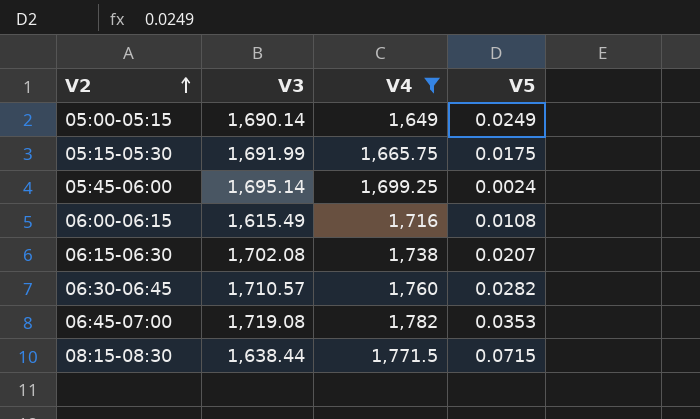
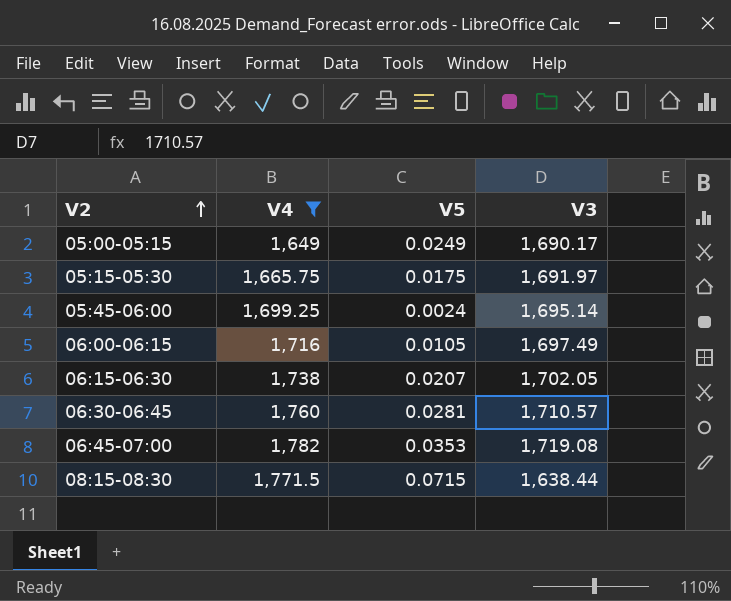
column V3 | position: 2 -> 4
05:00-05:15 | V3: 1,690.14 -> 1,690.17
05:15-05:30 | V3: 1,691.99 -> 1,691.97
06:00-06:15 | V5: 0.0108 -> 0.0105
06:00-06:15 | V3: 1,615.49 -> 1,697.49
06:15-06:30 | V3: 1,702.08 -> 1,702.05
06:30-06:45 | V5: 0.0282 -> 0.0281

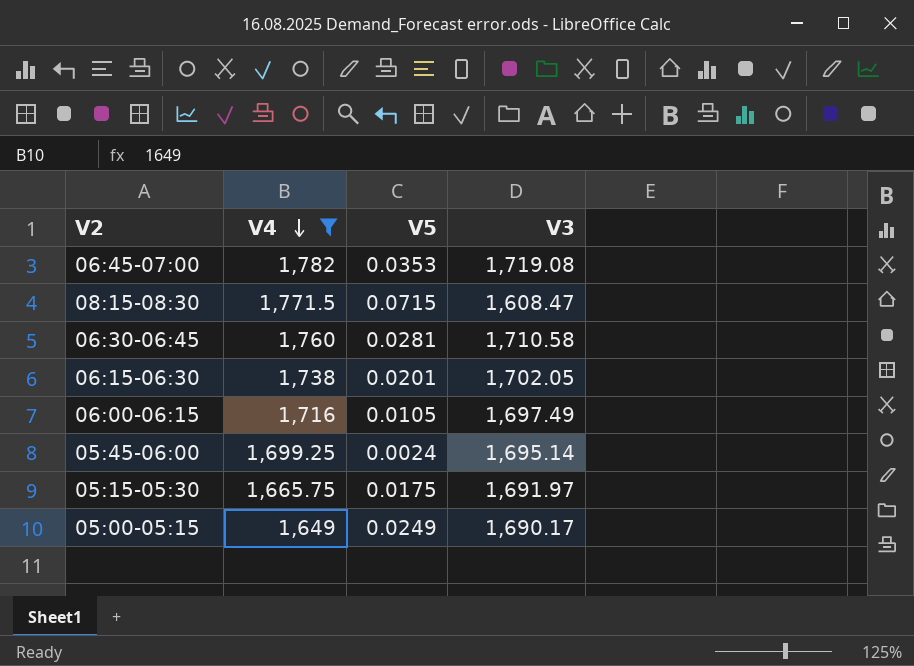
row order: V2 ascending -> V4 descending
08:15-08:30 | V3: 1,638.44 -> 1,608.47
06:30-06:45 | V3: 1,710.57 -> 1,710.58
06:15-06:30 | V5: 0.0207 -> 0.0201

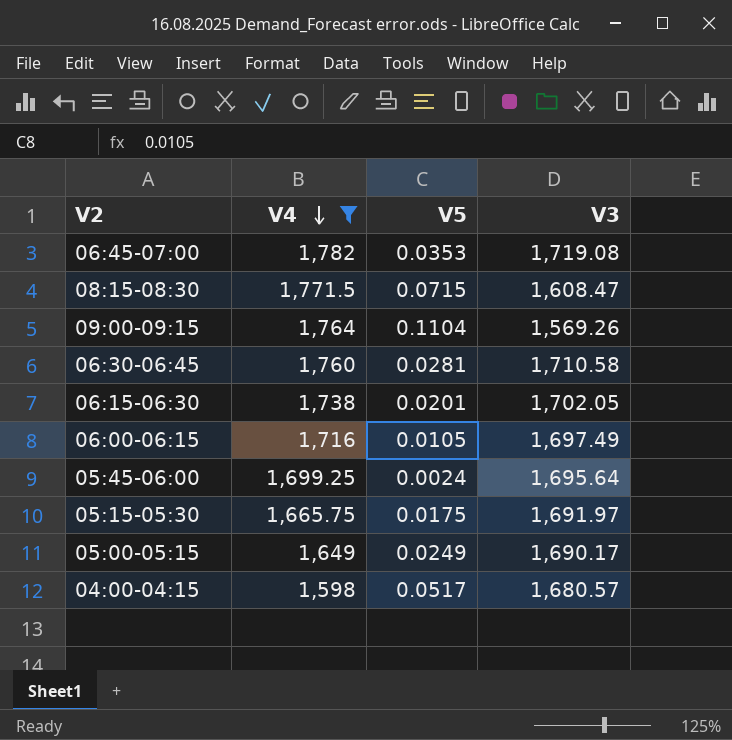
row 09:00-09:15: none -> 1,764 | 0.1104 | 1,569.26
05:45-06:00 | V3: 1,695.14 -> 1,695.64
row 04:00-04:15: none -> 1,598 | 0.0517 | 1,680.57

